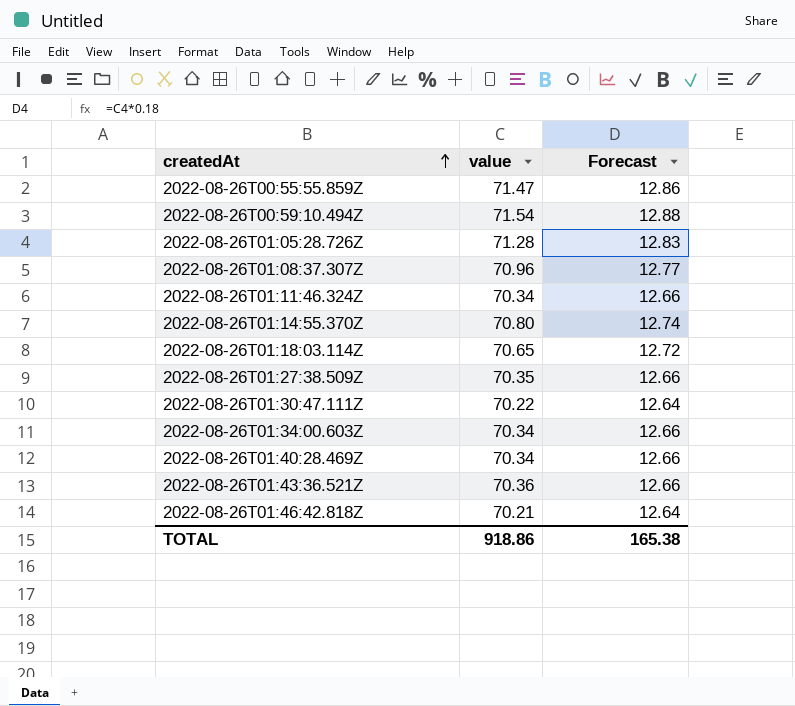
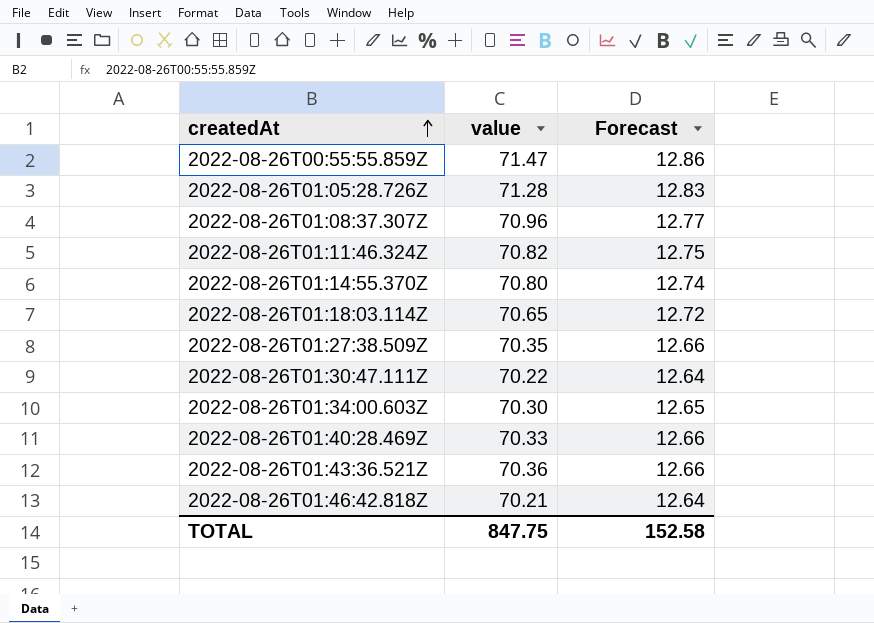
row 2022-08-26T00:59:10.494Z: 71.54 | 12.88 -> none
2022-08-26T01:11:46.324Z | value: 70.34 -> 70.82
2022-08-26T01:11:46.324Z | Forecast: 12.66 -> 12.75
2022-08-26T01:34:00.603Z | value: 70.34 -> 70.30
2022-08-26T01:34:00.603Z | Forecast: 12.66 -> 12.65
2022-08-26T01:40:28.469Z | value: 70.34 -> 70.33
TOTAL | value: 918.86 -> 847.75
TOTAL | Forecast: 165.38 -> 152.58

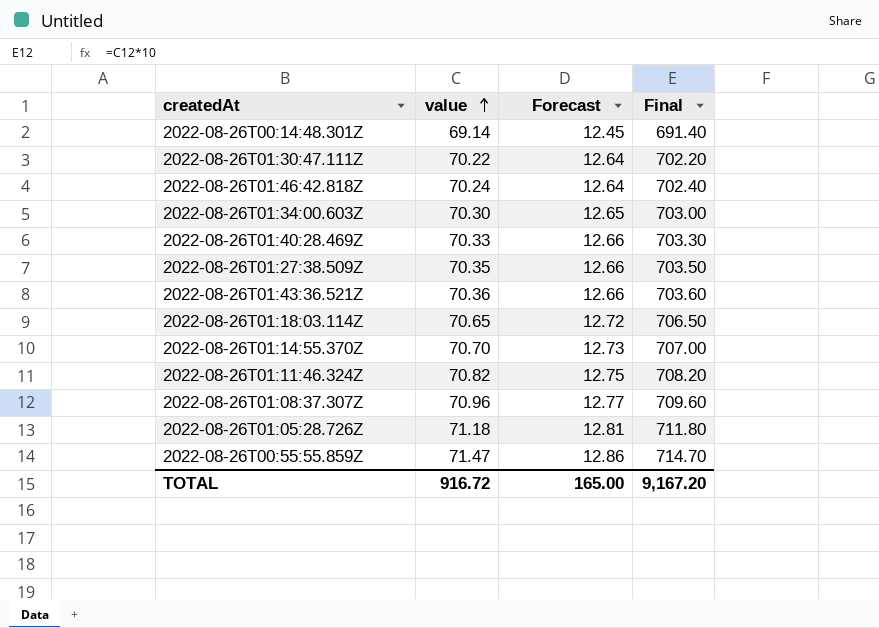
row order: createdAt ascending -> value ascending
column Final | formula: none -> [value] * 10
row 2022-08-26T00:14:48.301Z: none -> 69.14 | 12.45 | 691.40
2022-08-26T01:46:42.818Z | value: 70.21 -> 70.24
2022-08-26T01:14:55.370Z | value: 70.80 -> 70.70
2022-08-26T01:14:55.370Z | Forecast: 12.74 -> 12.73
2022-08-26T01:05:28.726Z | value: 71.28 -> 71.18
2022-08-26T01:05:28.726Z | Forecast: 12.83 -> 12.81
TOTAL | value: 847.75 -> 916.72
TOTAL | Forecast: 152.58 -> 165.00

